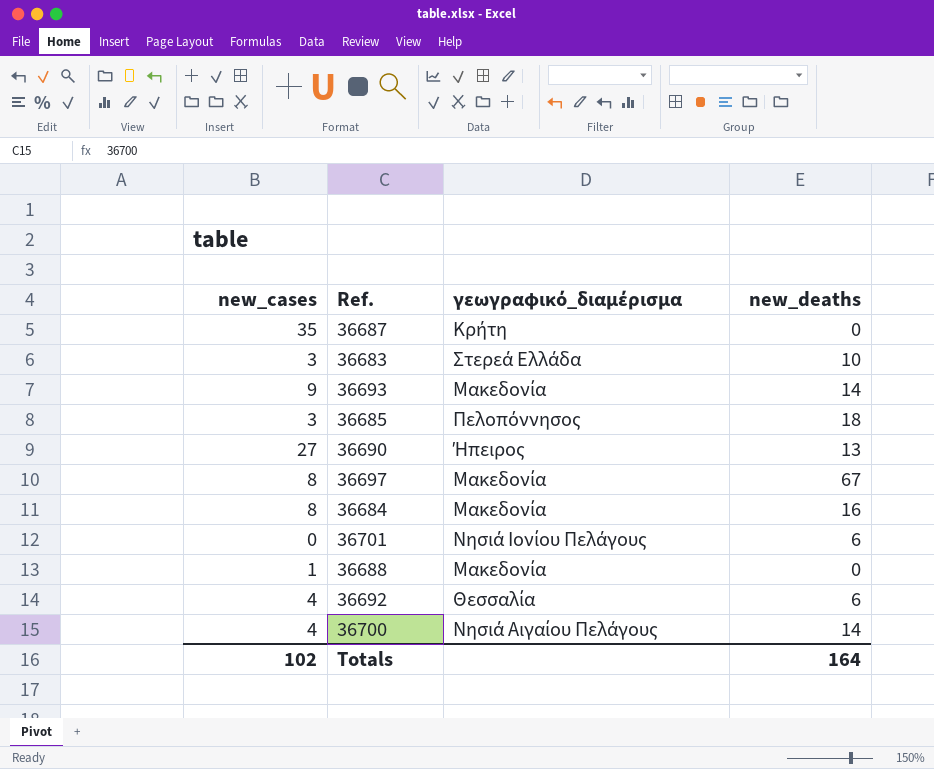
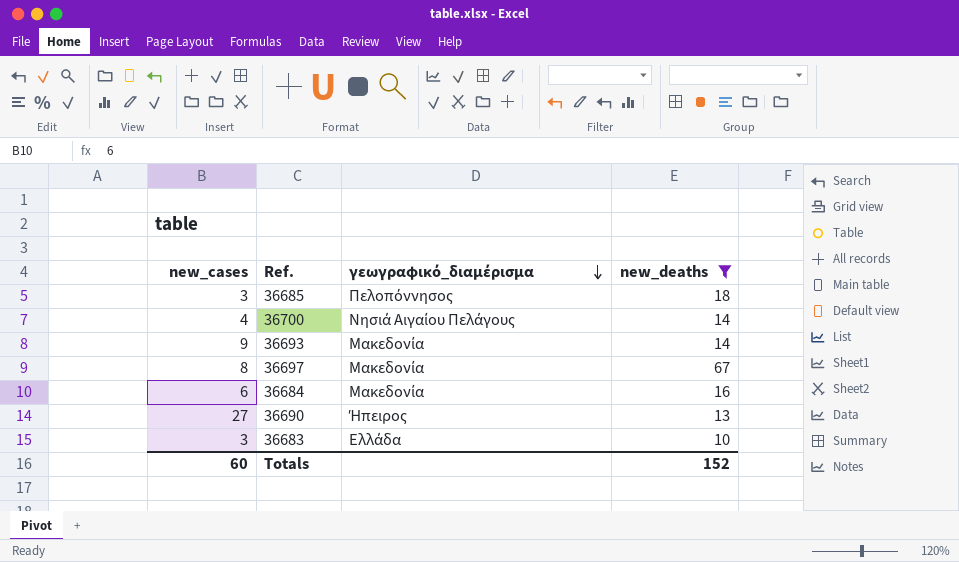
filter: none -> new_deaths >= 10
row order: none -> γεωγραφικό_διαμέρισμα descending
36684 | new_cases: 8 -> 6
36683 | γεωγραφικό_διαμέρισμα: Στερεά Ελλάδα -> Ελλάδα
Totals | new_cases: 102 -> 60
Totals | new_deaths: 164 -> 152

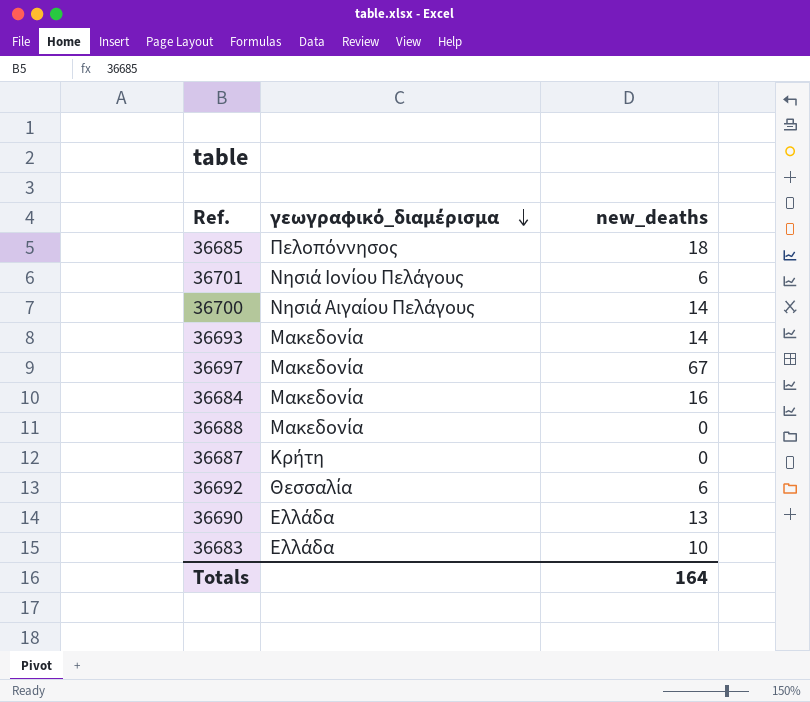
filter: new_deaths >= 10 -> none
column new_cases | position: 1 -> none
36690 | γεωγραφικό_διαμέρισμα: Ήπειρος -> Ελλάδα
Totals | new_deaths: 152 -> 164

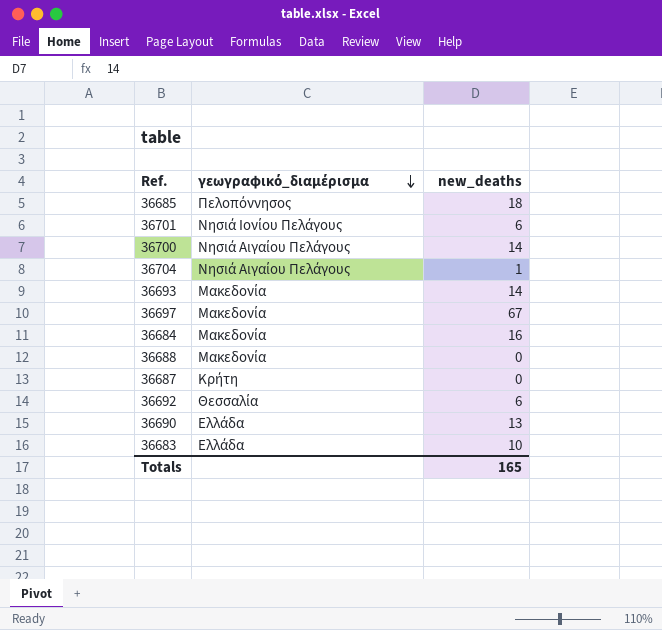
row 36704: none -> Νησιά Αιγαίου Πελάγους | 1
Totals | new_deaths: 164 -> 165

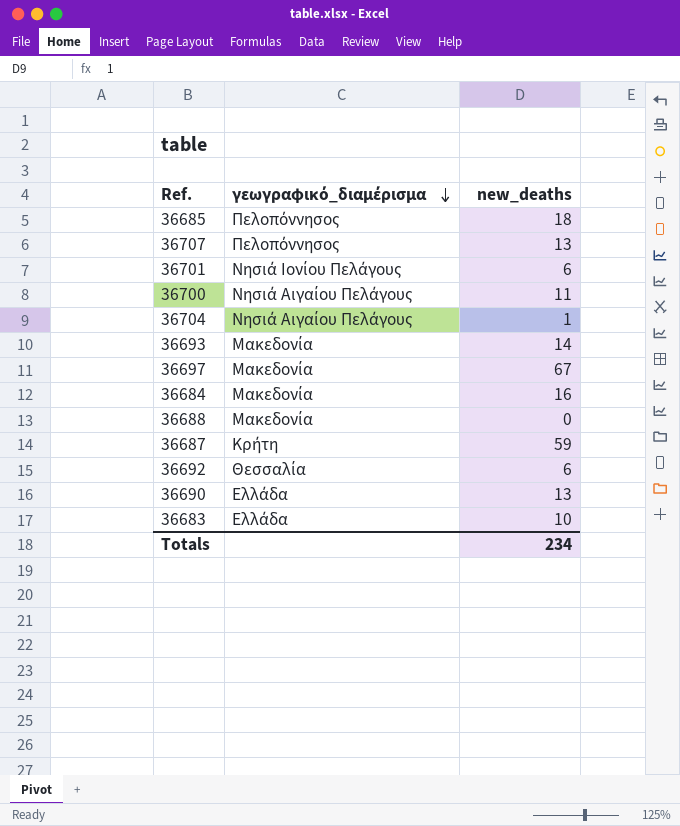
row 36707: none -> Πελοπόννησος | 13
36700 | new_deaths: 14 -> 11
36687 | new_deaths: 0 -> 59
Totals | new_deaths: 165 -> 234

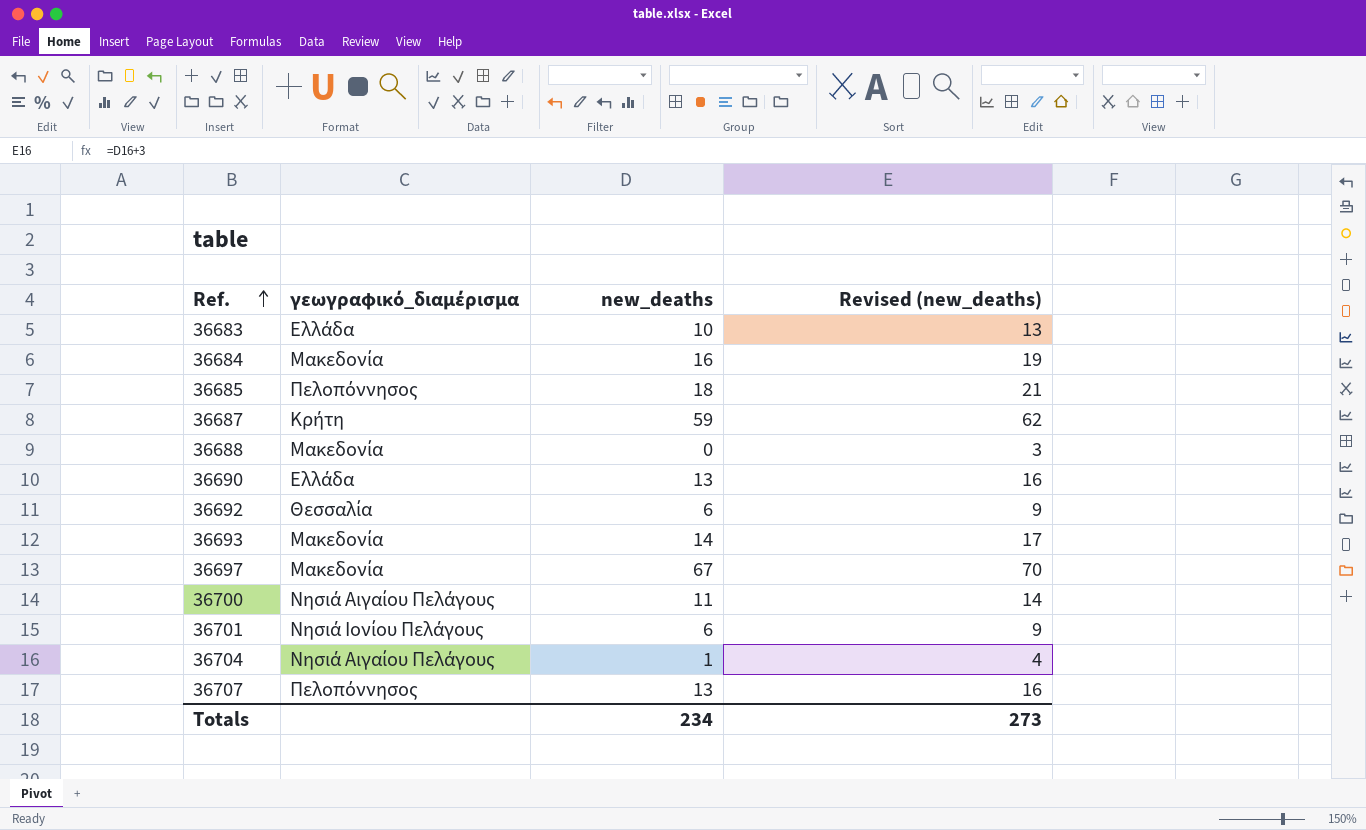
row order: γεωγραφικό_διαμέρισμα descending -> Ref. ascending
column Revised (new_deaths) | formula: none -> [new_deaths] + 3

